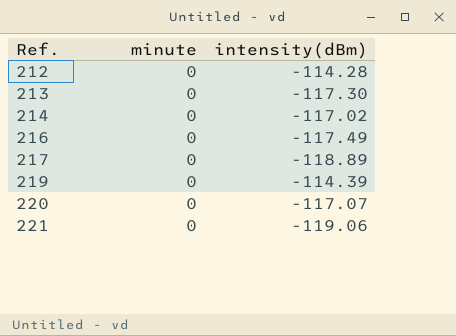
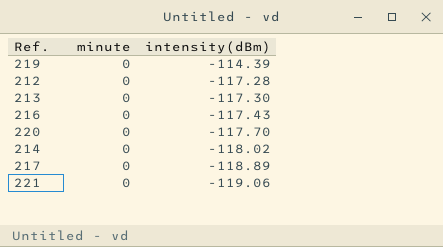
row order: Ref. ascending -> intensity(dBm) descending
212 | intensity(dBm): -114.28 -> -117.28
216 | intensity(dBm): -117.49 -> -117.43
220 | intensity(dBm): -117.07 -> -117.70
214 | intensity(dBm): -117.02 -> -118.02

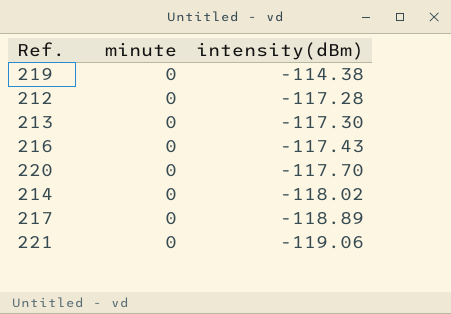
219 | intensity(dBm): -114.39 -> -114.38

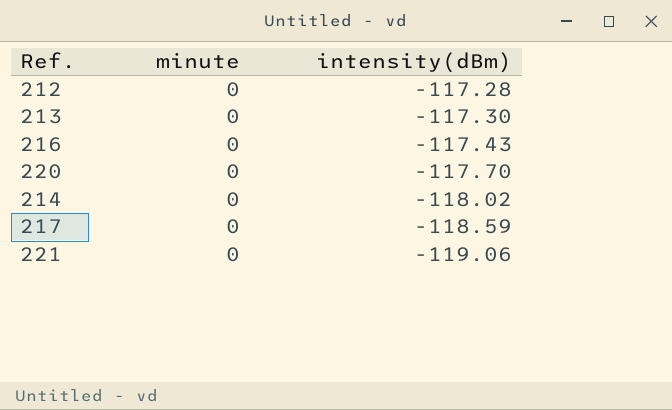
row 219: 0 | -114.38 -> none
217 | intensity(dBm): -118.89 -> -118.59

